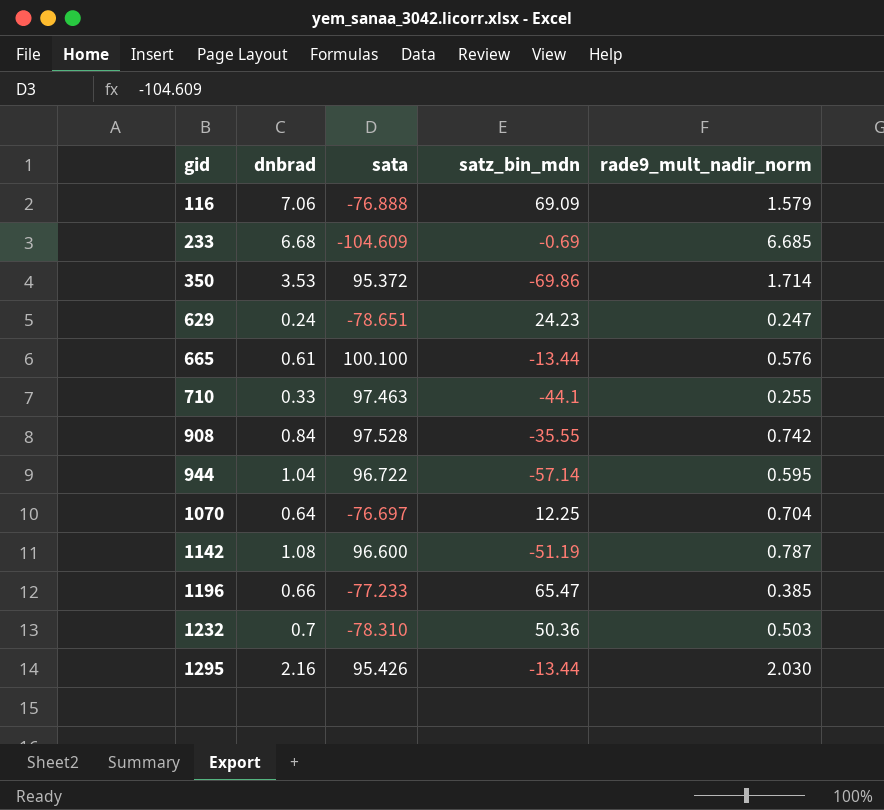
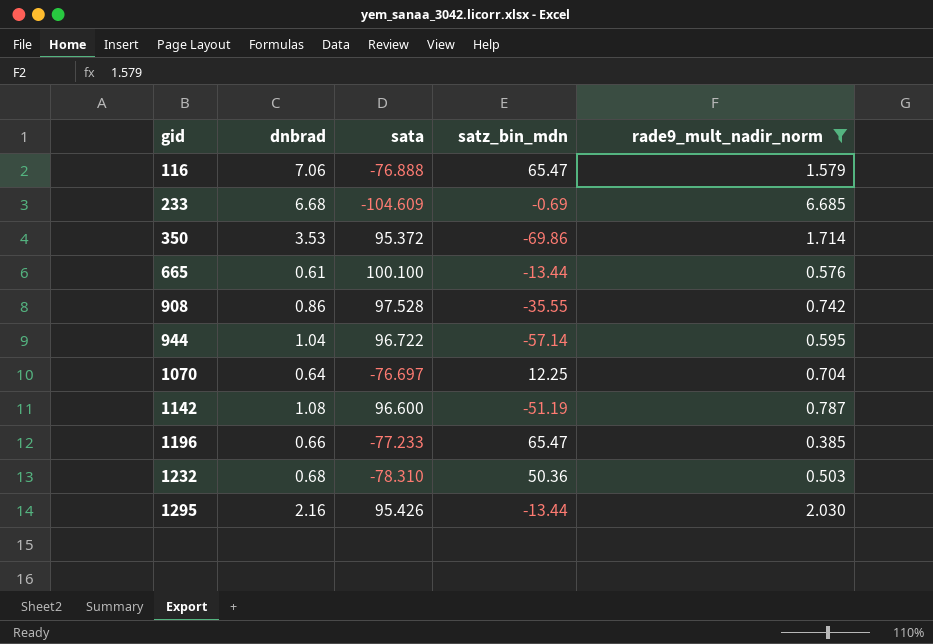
filter: none -> rade9_mult_nadir_norm >= 0.385
116 | satz_bin_mdn: 69.09 -> 65.47
908 | dnbrad: 0.84 -> 0.86
1232 | dnbrad: 0.7 -> 0.68

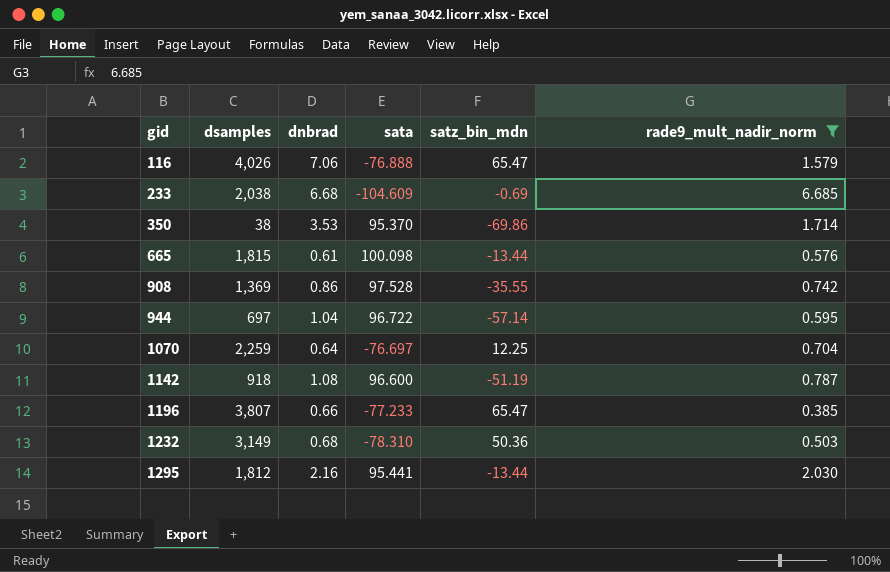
column dsamples | position: none -> 2
350 | sata: 95.372 -> 95.370
665 | sata: 100.100 -> 100.098
1295 | sata: 95.426 -> 95.441

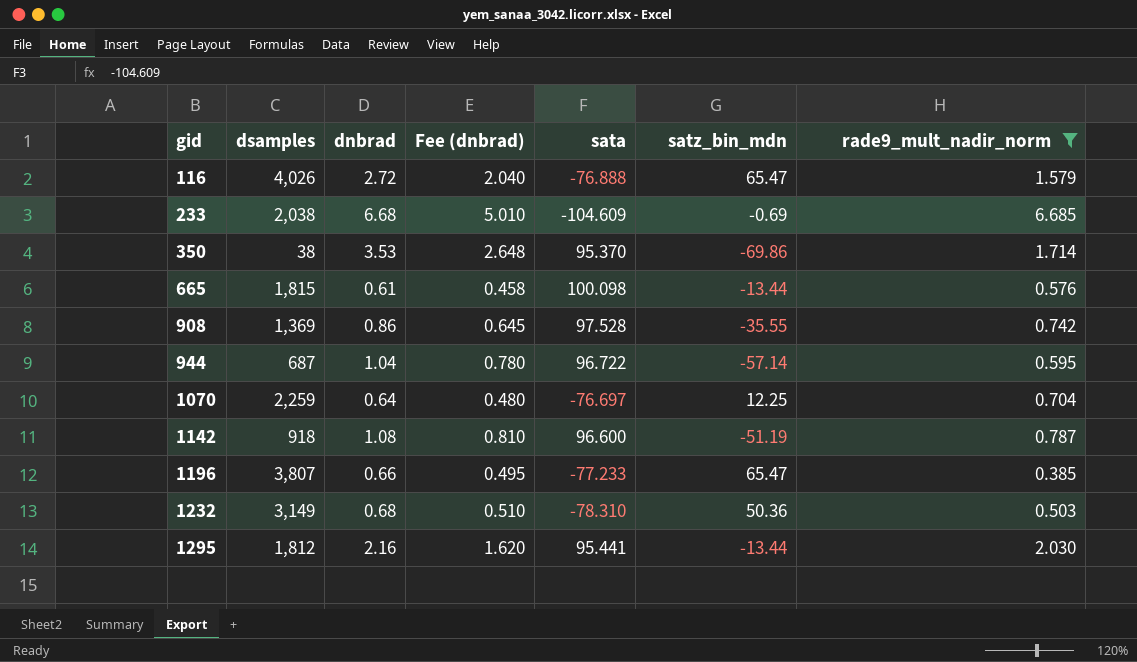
column Fee (dnbrad) | formula: none -> [dnbrad] * 0.75
116 | dnbrad: 7.06 -> 2.72
944 | dsamples: 697 -> 687

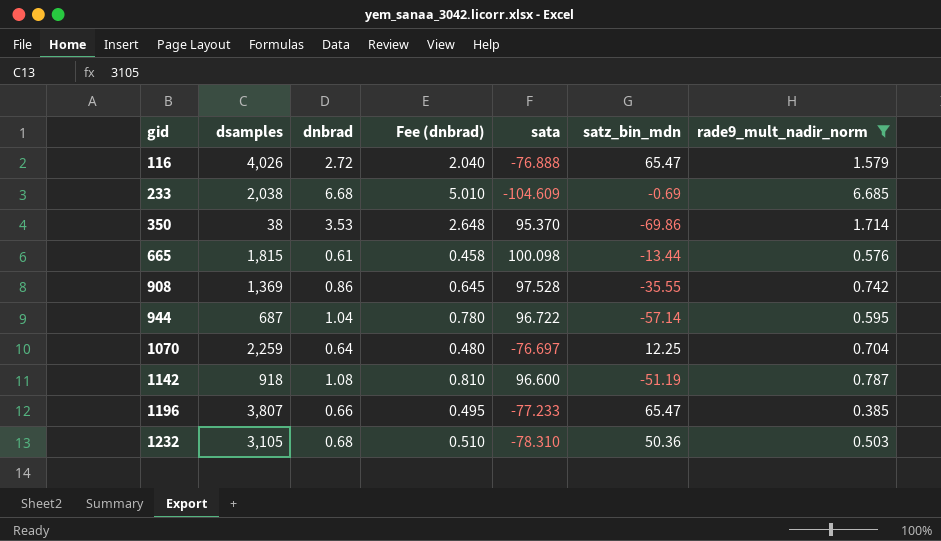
row 1295: 1,812 | 2.16 | 1.620 | 95.441 | -13.44 | 2.030 -> none
1232 | dsamples: 3,149 -> 3,105

